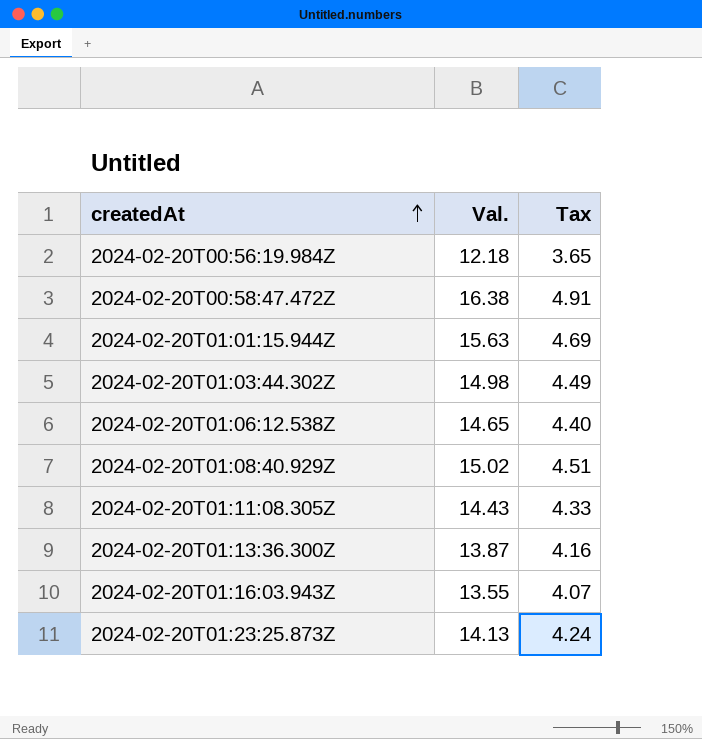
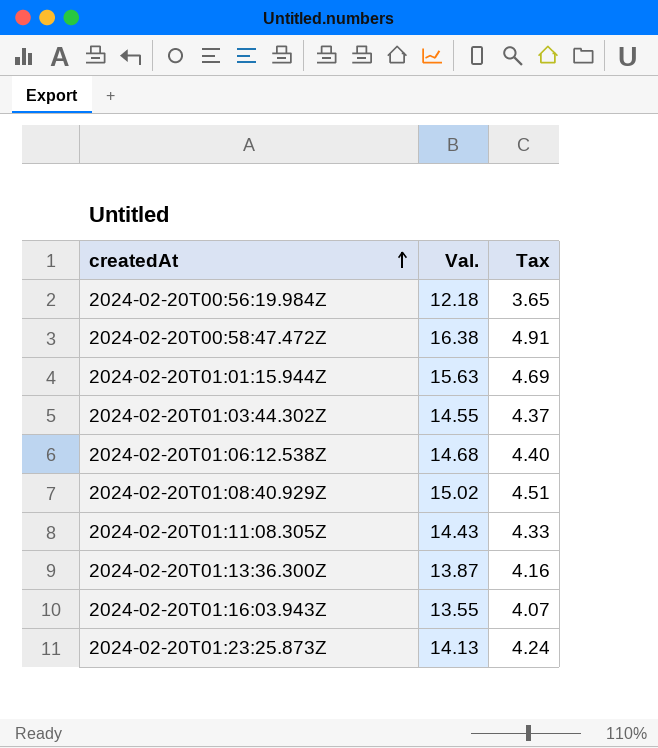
2024-02-20T01:03:44.302Z | Val.: 14.98 -> 14.55
2024-02-20T01:03:44.302Z | Tax: 4.49 -> 4.37
2024-02-20T01:06:12.538Z | Val.: 14.65 -> 14.68

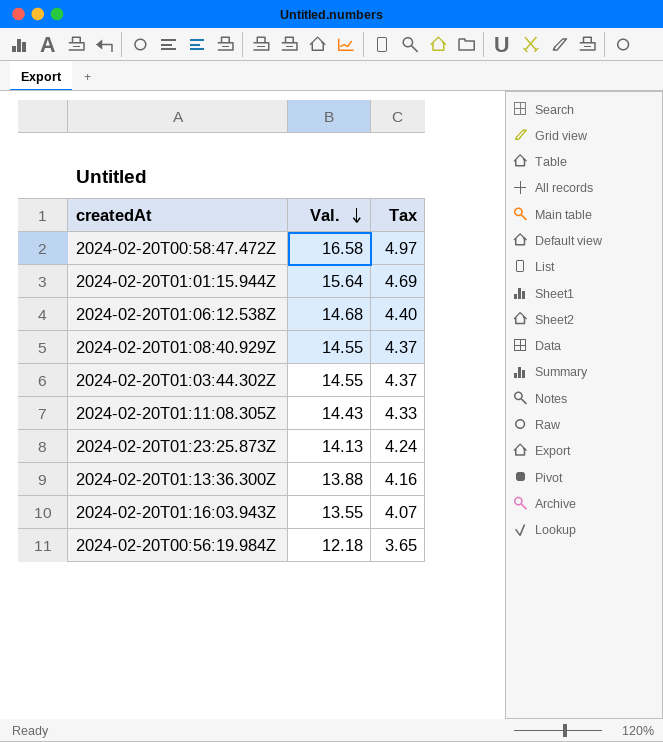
row order: createdAt ascending -> Val. descending
2024-02-20T00:58:47.472Z | Val.: 16.38 -> 16.58
2024-02-20T00:58:47.472Z | Tax: 4.91 -> 4.97
2024-02-20T01:01:15.944Z | Val.: 15.63 -> 15.64
2024-02-20T01:08:40.929Z | Val.: 15.02 -> 14.55
2024-02-20T01:08:40.929Z | Tax: 4.51 -> 4.37
2024-02-20T01:13:36.300Z | Val.: 13.87 -> 13.88

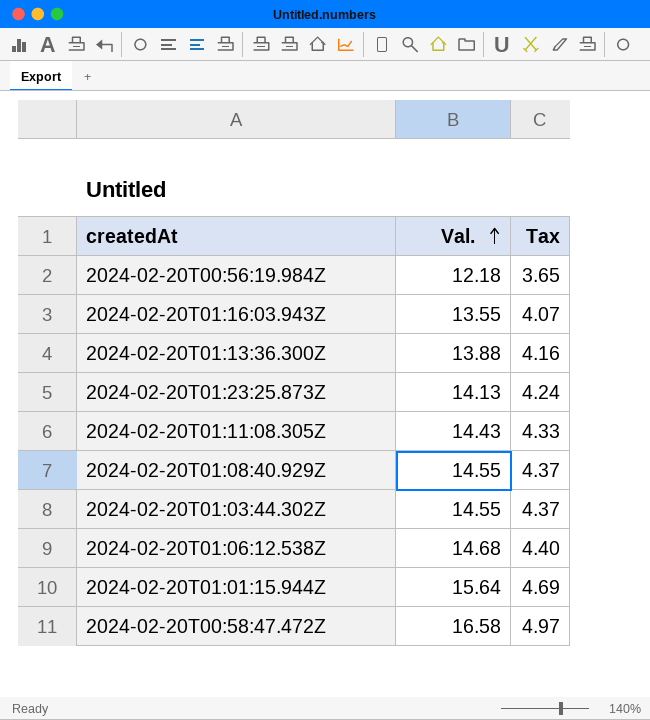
row order: Val. descending -> Val. ascending

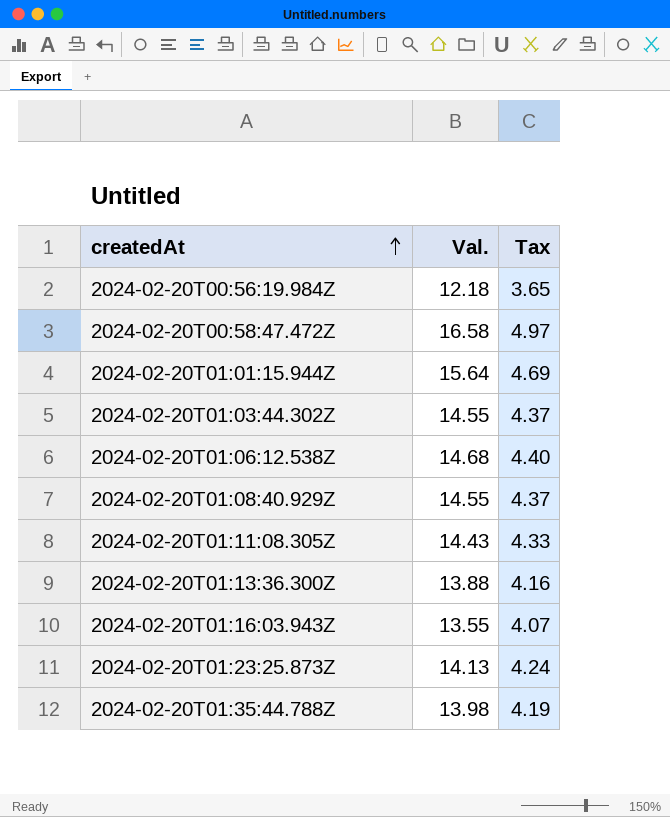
row order: Val. ascending -> createdAt ascending
row 2024-02-20T01:35:44.788Z: none -> 13.98 | 4.19

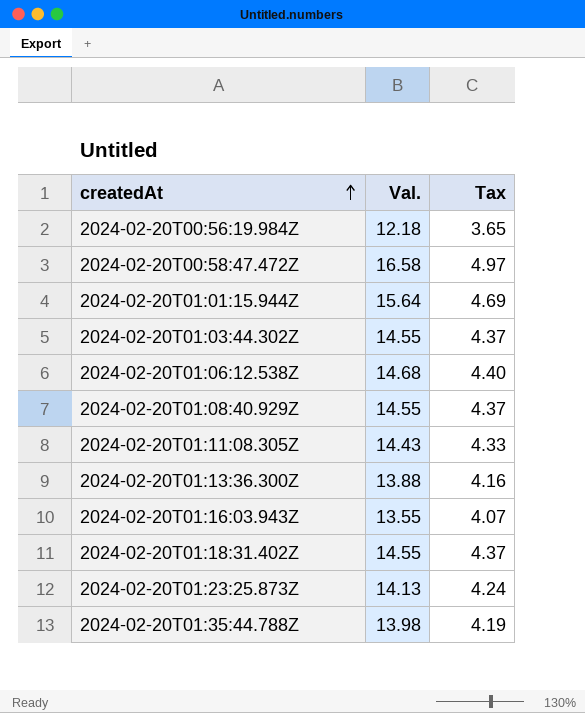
row 2024-02-20T01:18:31.402Z: none -> 14.55 | 4.37

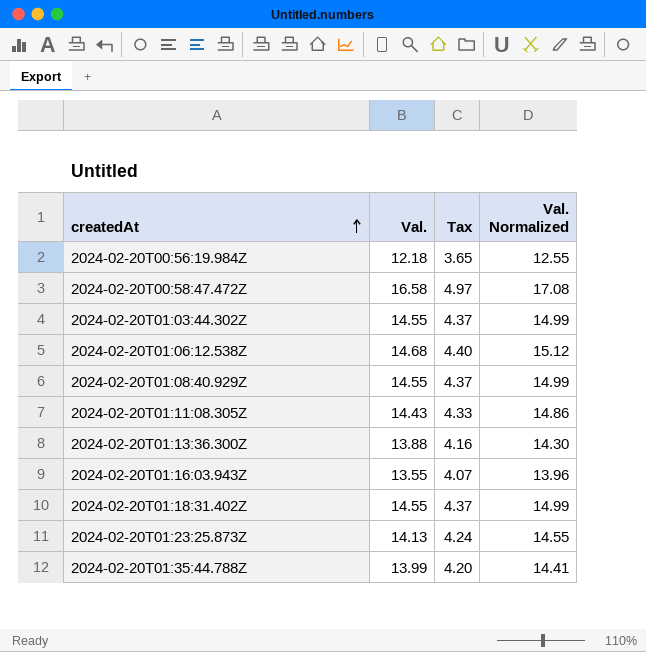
column Val. Normalized | formula: none -> [Val.] * 1.03
row 2024-02-20T01:01:15.944Z: 15.64 | 4.69 -> none
2024-02-20T01:35:44.788Z | Val.: 13.98 -> 13.99
2024-02-20T01:35:44.788Z | Tax: 4.19 -> 4.20

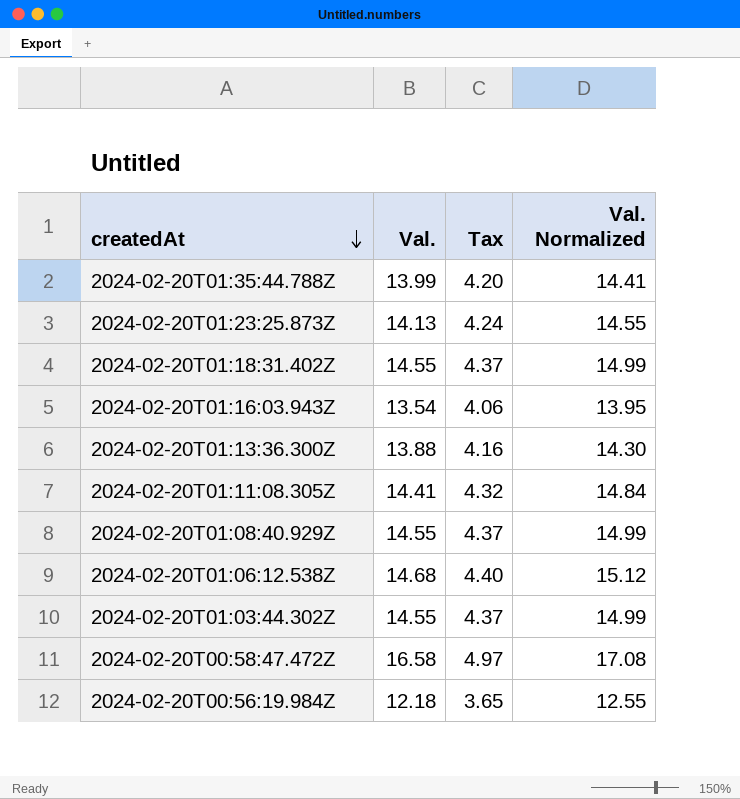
row order: createdAt ascending -> createdAt descending
2024-02-20T01:16:03.943Z | Val.: 13.55 -> 13.54
2024-02-20T01:16:03.943Z | Tax: 4.07 -> 4.06
2024-02-20T01:16:03.943Z | Val. Normalized: 13.96 -> 13.95
2024-02-20T01:11:08.305Z | Val.: 14.43 -> 14.41
2024-02-20T01:11:08.305Z | Tax: 4.33 -> 4.32
2024-02-20T01:11:08.305Z | Val. Normalized: 14.86 -> 14.84

